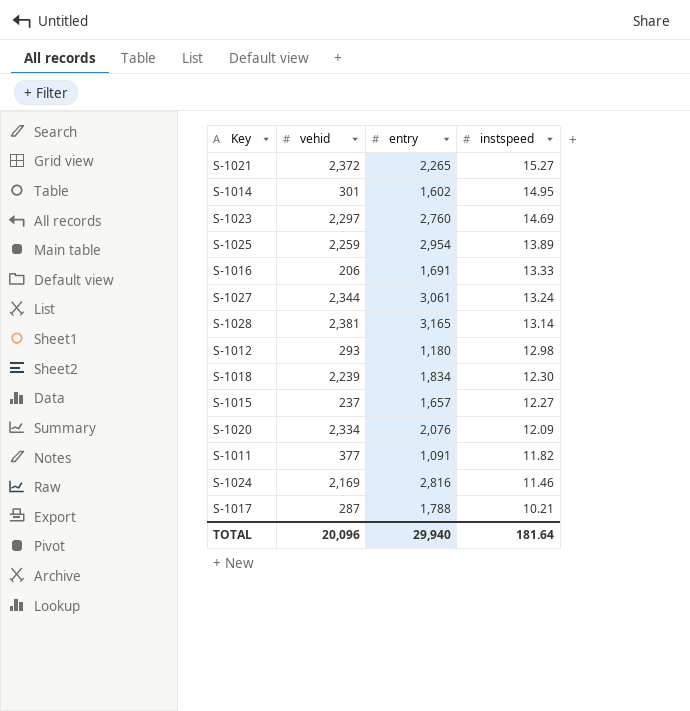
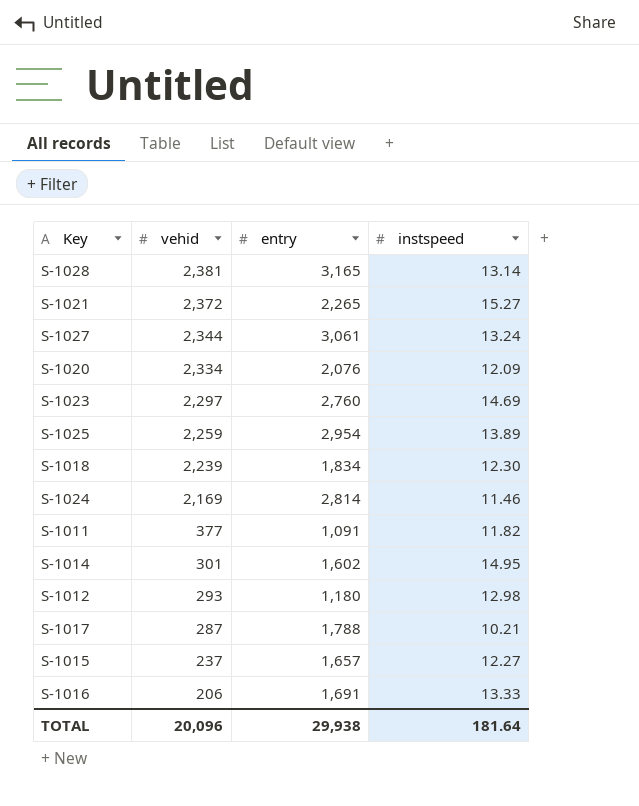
row order: instspeed descending -> vehid descending
S-1024 | entry: 2,816 -> 2,814
TOTAL | entry: 29,940 -> 29,938

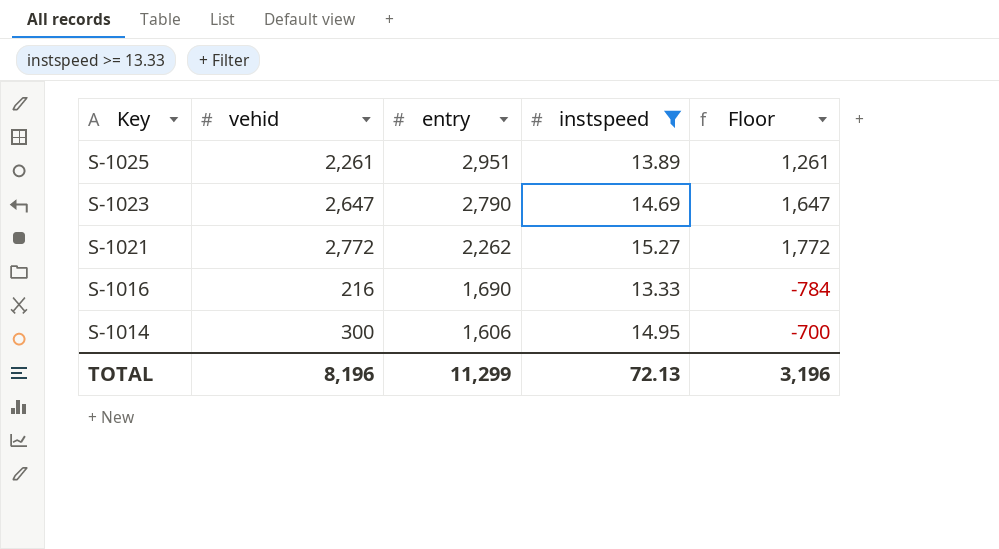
filter: none -> instspeed >= 13.33
row order: vehid descending -> Key descending
column Floor | formula: none -> [vehid] - 1000
S-1025 | vehid: 2,259 -> 2,261
S-1025 | entry: 2,954 -> 2,951
S-1023 | vehid: 2,297 -> 2,647
S-1023 | entry: 2,760 -> 2,790
S-1021 | vehid: 2,372 -> 2,772
S-1021 | entry: 2,265 -> 2,262
S-1016 | vehid: 206 -> 216
S-1016 | entry: 1,691 -> 1,690
S-1014 | vehid: 301 -> 300
S-1014 | entry: 1,602 -> 1,606
TOTAL | vehid: 20,096 -> 8,196
TOTAL | entry: 29,938 -> 11,299
TOTAL | instspeed: 181.64 -> 72.13

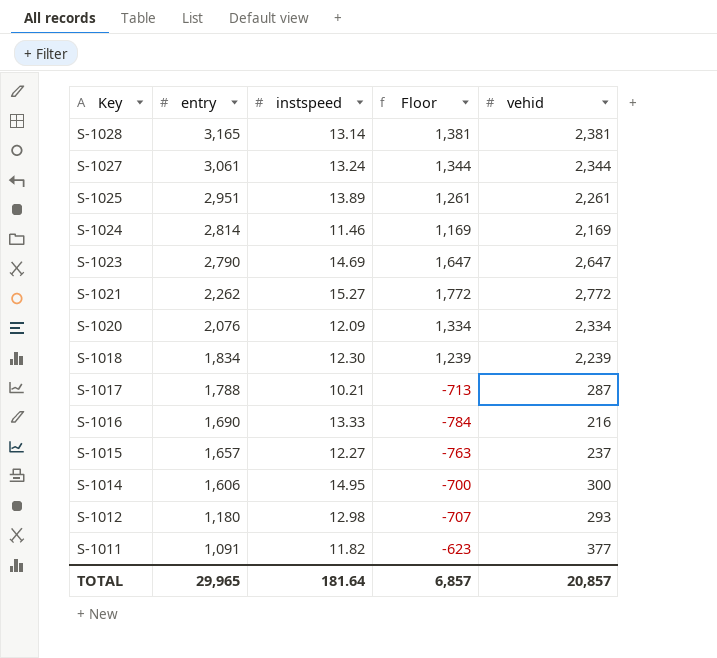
filter: instspeed >= 13.33 -> none
column vehid | position: 2 -> 5
TOTAL | entry: 11,299 -> 29,965
TOTAL | instspeed: 72.13 -> 181.64
TOTAL | Floor: 3,196 -> 6,857
TOTAL | vehid: 8,196 -> 20,857

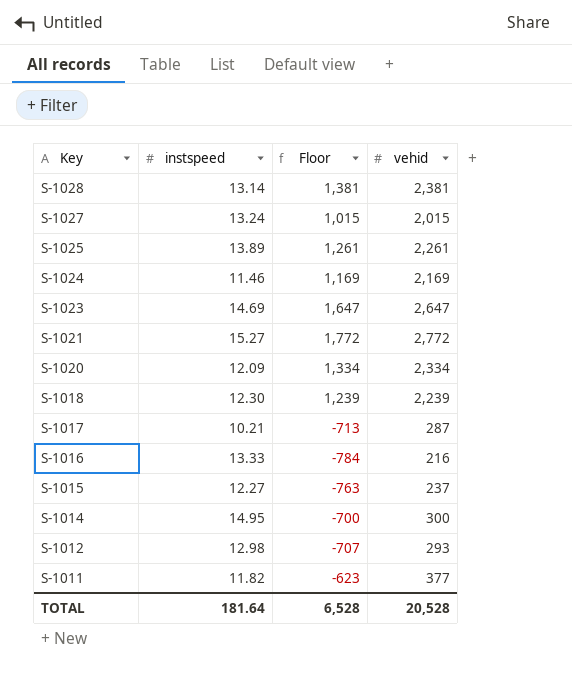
column entry | position: 2 -> none
S-1027 | Floor: 1,344 -> 1,015
S-1027 | vehid: 2,344 -> 2,015
TOTAL | Floor: 6,857 -> 6,528
TOTAL | vehid: 20,857 -> 20,528

